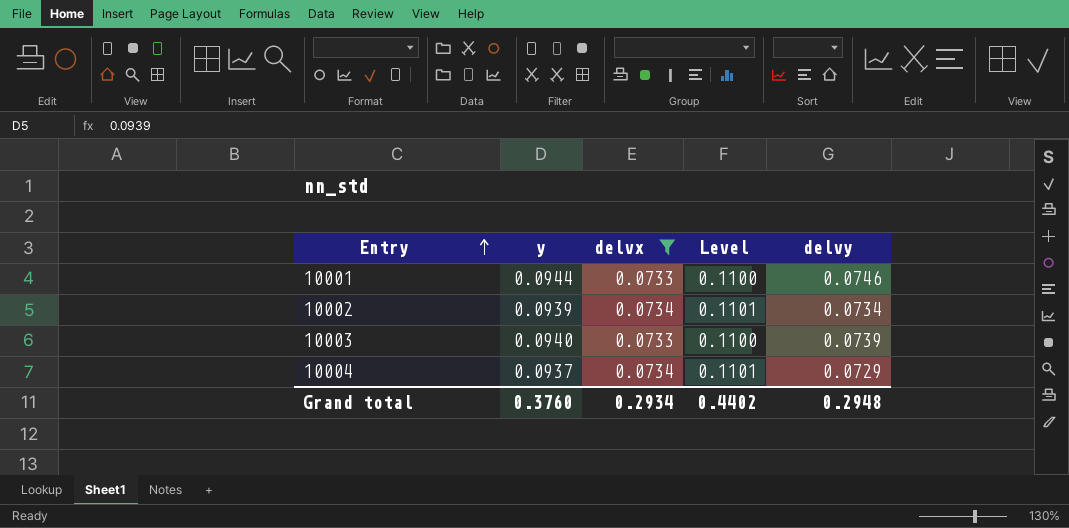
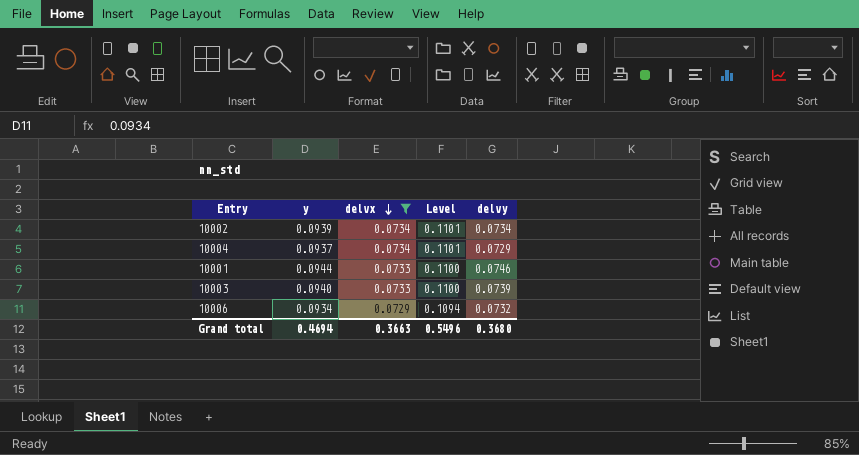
row order: Entry ascending -> delvx descending
row 10006: none -> 0.0934 | 0.0729 | 0.1094 | 0.0732
Grand total | y: 0.3760 -> 0.4694
Grand total | delvx: 0.2934 -> 0.3663
Grand total | Level: 0.4402 -> 0.5496
Grand total | delvy: 0.2948 -> 0.3680

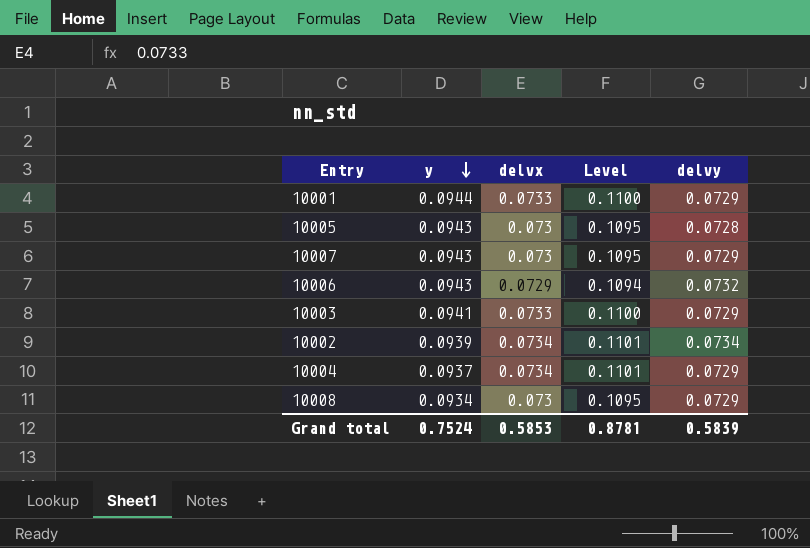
filter: delvx != 0.073 -> none
row order: delvx descending -> y descending
10001 | delvy: 0.0746 -> 0.0729
10006 | y: 0.0934 -> 0.0943
10003 | y: 0.0940 -> 0.0941
10003 | delvy: 0.0739 -> 0.0729
Grand total | y: 0.4694 -> 0.7524
Grand total | delvx: 0.3663 -> 0.5853
Grand total | Level: 0.5496 -> 0.8781
Grand total | delvy: 0.3680 -> 0.5839

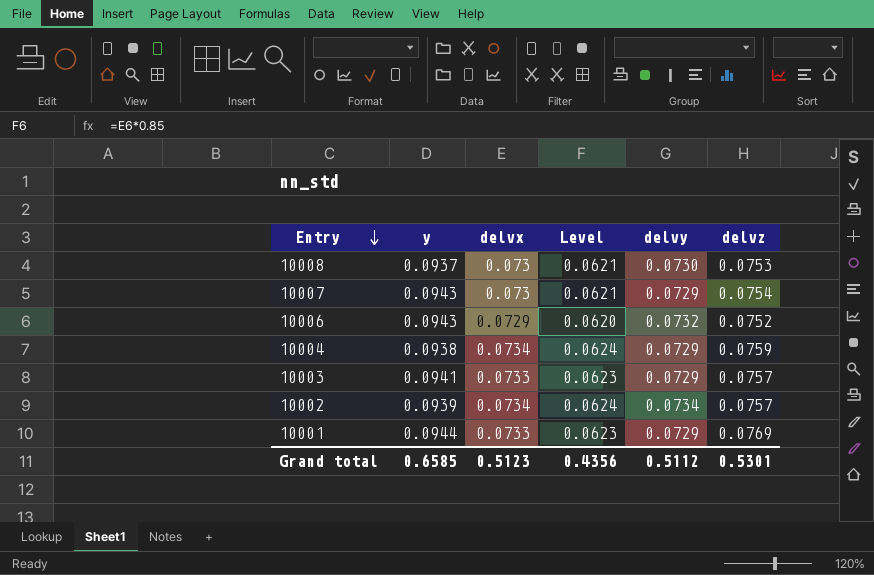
row order: y descending -> Entry descending
column Level | formula: [delvx] * 1.5 -> [delvx] * 0.85
column delvz | position: none -> 6
row 10005: 0.0943 | 0.073 | 0.1095 | 0.0728 -> none
10008 | y: 0.0934 -> 0.0937
10008 | delvy: 0.0729 -> 0.0730
10004 | y: 0.0937 -> 0.0938
Grand total | y: 0.7524 -> 0.6585
Grand total | delvx: 0.5853 -> 0.5123
Grand total | Level: 0.8781 -> 0.4356
Grand total | delvy: 0.5839 -> 0.5112

